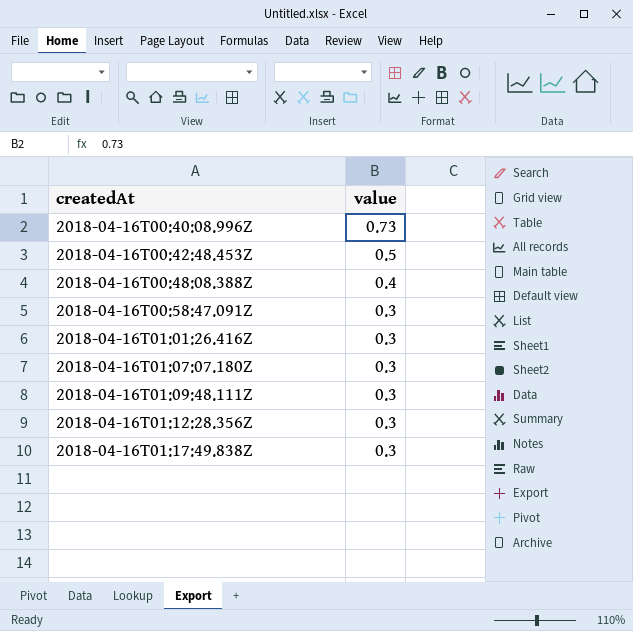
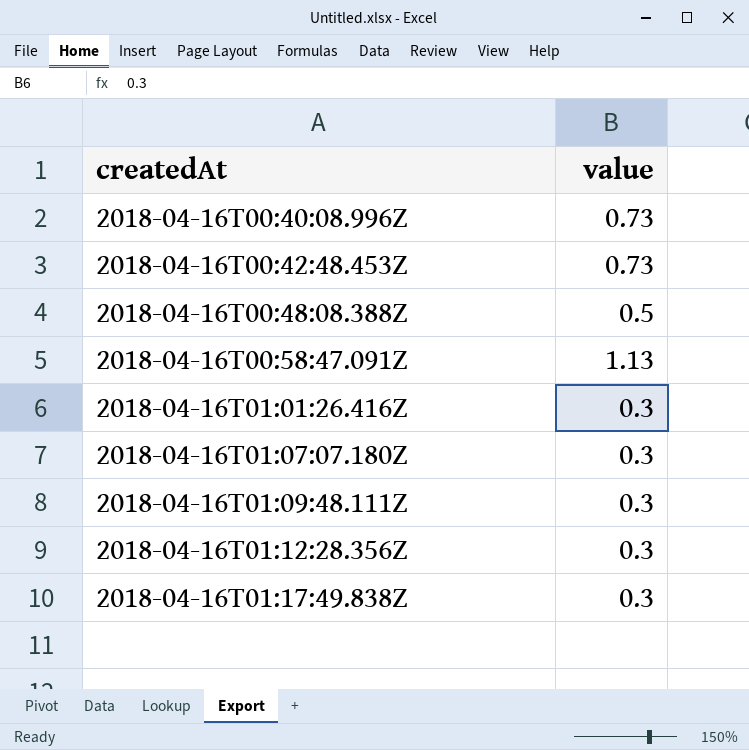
2018-04-16T00:42:48.453Z | value: 0.5 -> 0.73
2018-04-16T00:48:08.388Z | value: 0.4 -> 0.5
2018-04-16T00:58:47.091Z | value: 0.3 -> 1.13

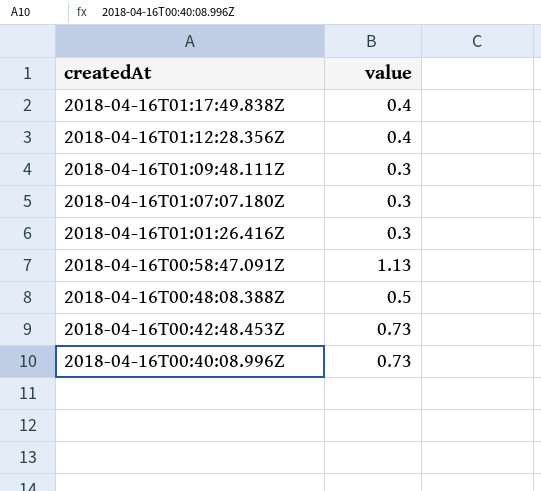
row order: createdAt ascending -> createdAt descending
2018-04-16T01:17:49.838Z | value: 0.3 -> 0.4
2018-04-16T01:12:28.356Z | value: 0.3 -> 0.4

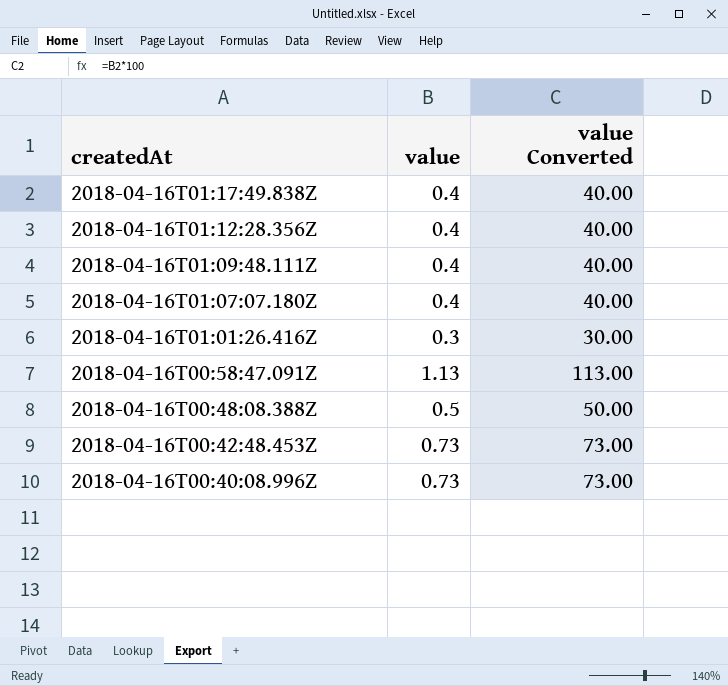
column value Converted | formula: none -> [value] * 100
2018-04-16T01:09:48.111Z | value: 0.3 -> 0.4
2018-04-16T01:07:07.180Z | value: 0.3 -> 0.4

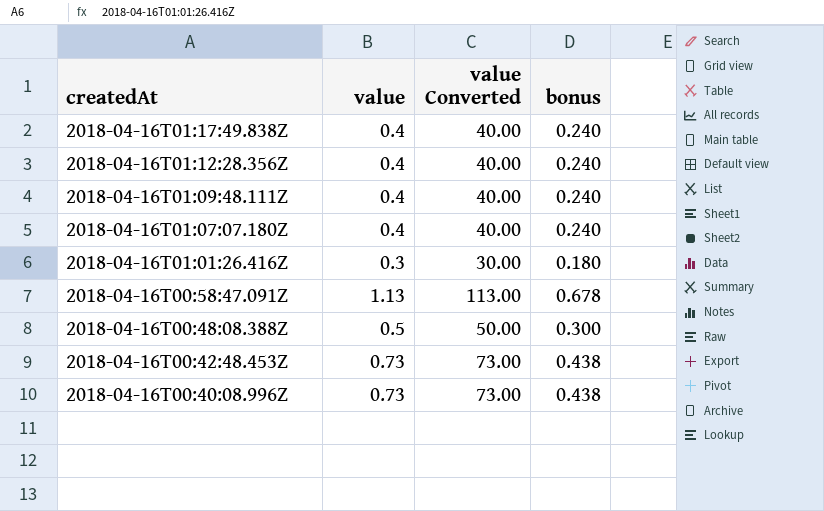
column bonus | formula: none -> [value] * 0.6

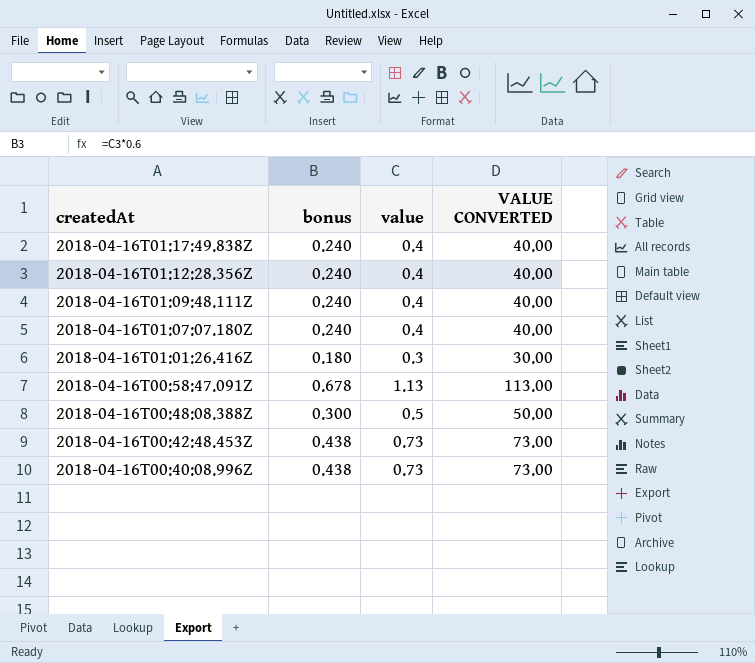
column bonus | position: 4 -> 2
column name: value Converted -> VALUE CONVERTED

